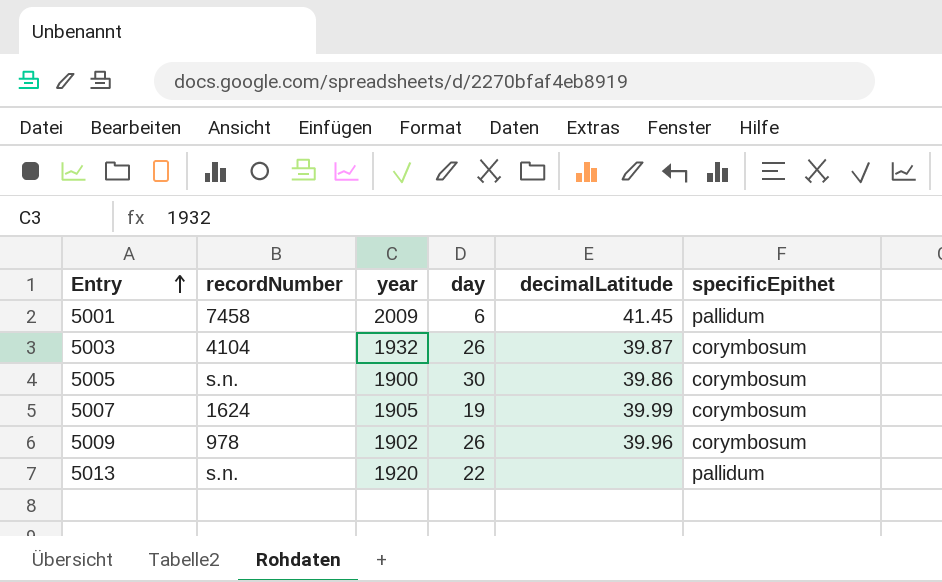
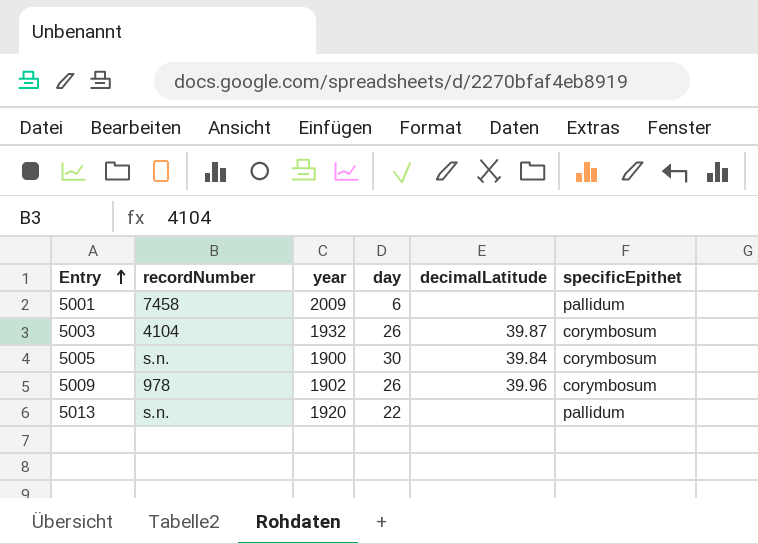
row 5007: 1624 | 1905 | 19 | 39.99 | corymbosum -> none
5001 | decimalLatitude: 41.45 -> none
5005 | decimalLatitude: 39.86 -> 39.84

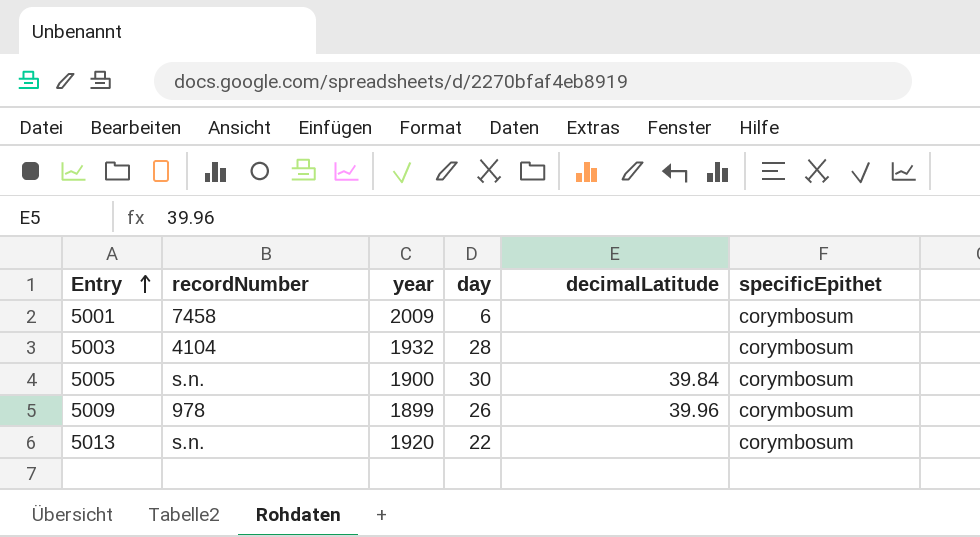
5001 | specificEpithet: pallidum -> corymbosum
5003 | day: 26 -> 28
5003 | decimalLatitude: 39.87 -> none
5009 | year: 1902 -> 1899
5013 | specificEpithet: pallidum -> corymbosum

